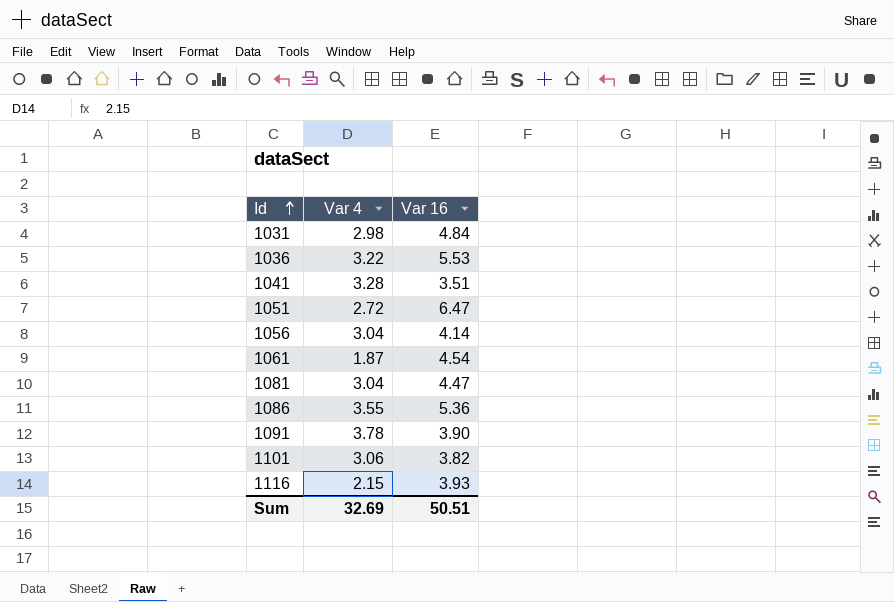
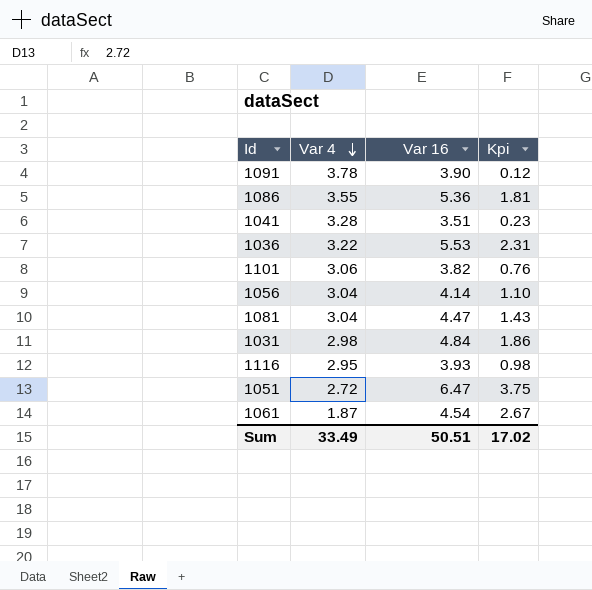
row order: Id ascending -> Var 4 descending
column Kpi | formula: none -> [Var 16] - [Var 4]
1116 | Var 4: 2.15 -> 2.95
Sum | Var 4: 32.69 -> 33.49

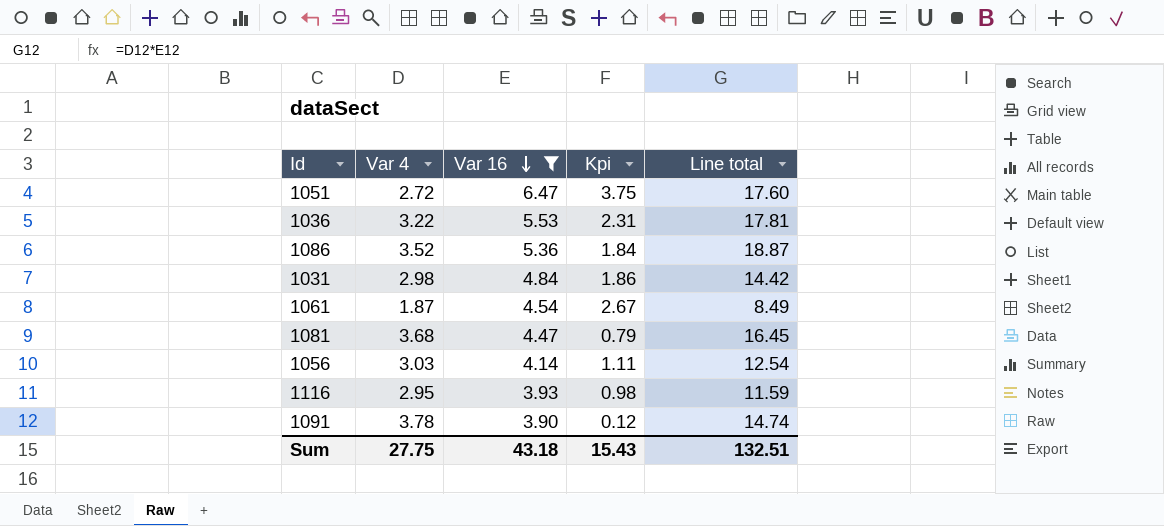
filter: none -> Var 16 >= 3.90
row order: Var 4 descending -> Var 16 descending
column Line total | formula: none -> [Var 4] * [Var 16]
1086 | Var 4: 3.55 -> 3.52
1086 | Kpi: 1.81 -> 1.84
1081 | Var 4: 3.04 -> 3.68
1081 | Kpi: 1.43 -> 0.79
1056 | Var 4: 3.04 -> 3.03
1056 | Kpi: 1.10 -> 1.11
Sum | Var 4: 33.49 -> 27.75
Sum | Var 16: 50.51 -> 43.18
Sum | Kpi: 17.02 -> 15.43

